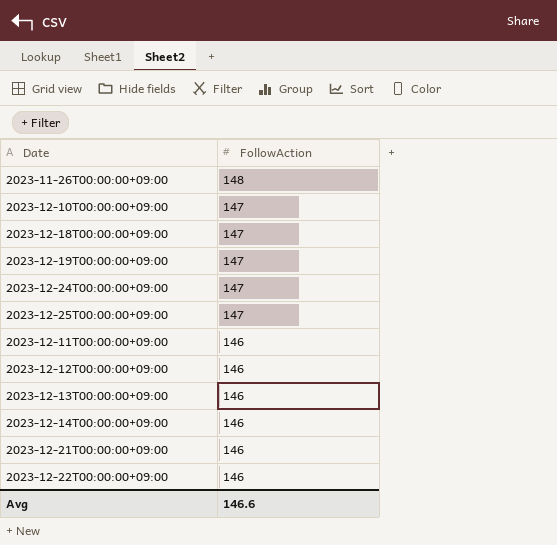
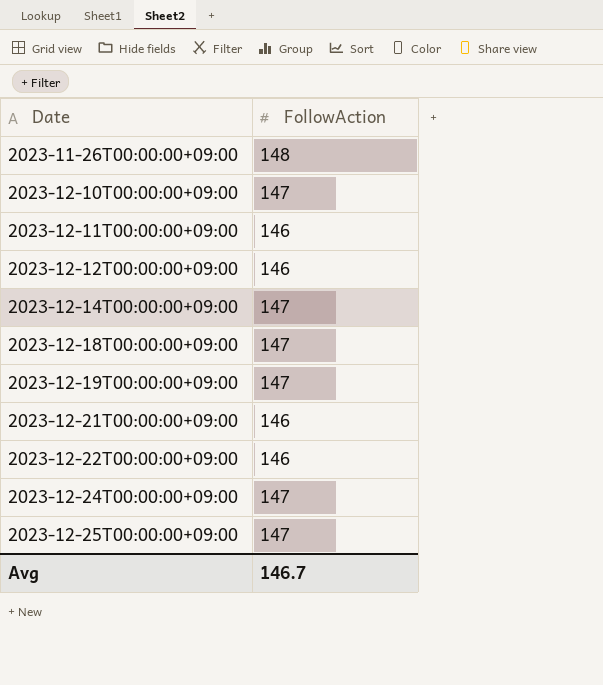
row order: FollowAction descending -> Date ascending
row 2023-12-13T00:00:00+09:00: 146 -> none
2023-12-14T00:00:00+09:00 | FollowAction: 146 -> 147
Avg | FollowAction: 146.6 -> 146.7

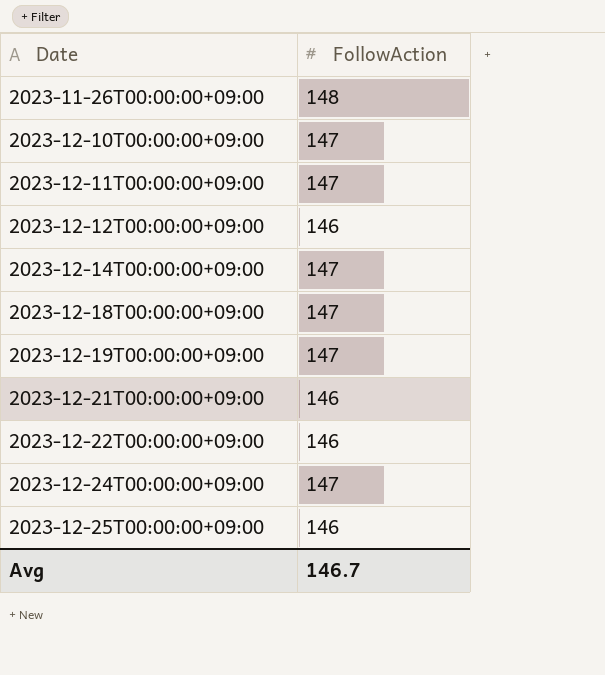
2023-12-11T00:00:00+09:00 | FollowAction: 146 -> 147
2023-12-25T00:00:00+09:00 | FollowAction: 147 -> 146

